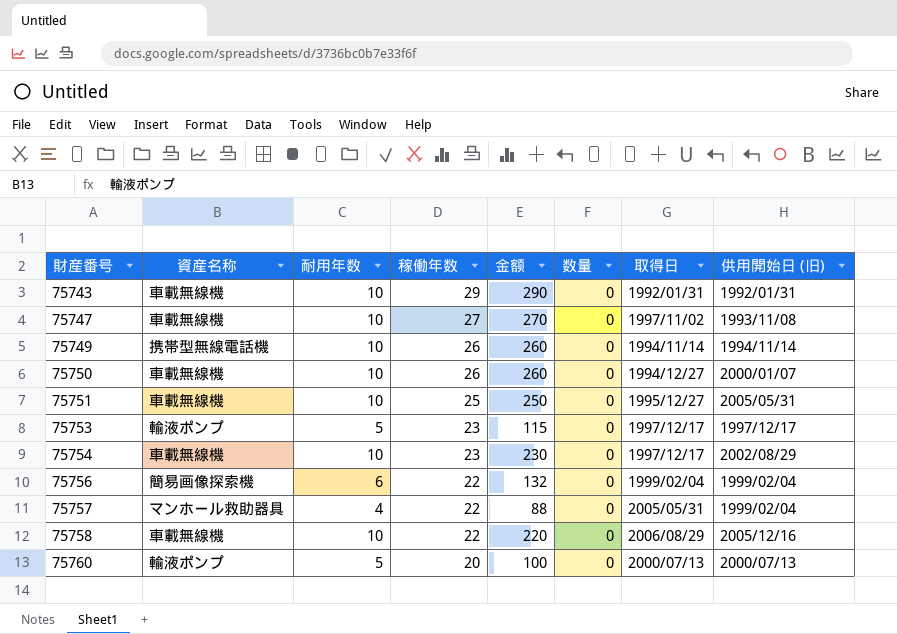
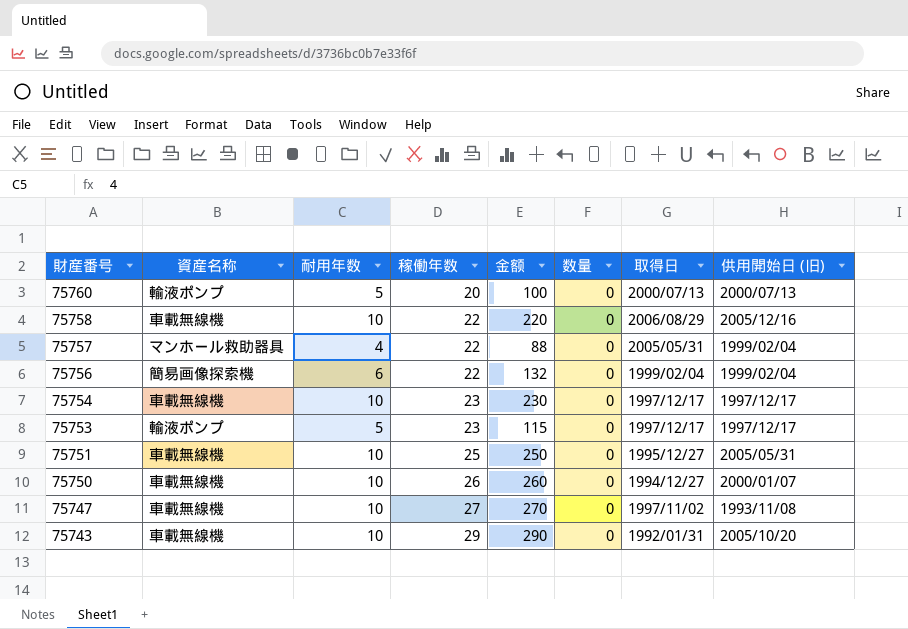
row order: 財産番号 ascending -> 財産番号 descending
row 75749: 携帯型無線電話機 | 10 | 26 | 260 | 0 | 1994/11/14 | 1994/11/14 -> none
75754 | 供用開始日 (旧): 2002/08/29 -> 1997/12/17
75743 | 供用開始日 (旧): 1992/01/31 -> 2005/10/20

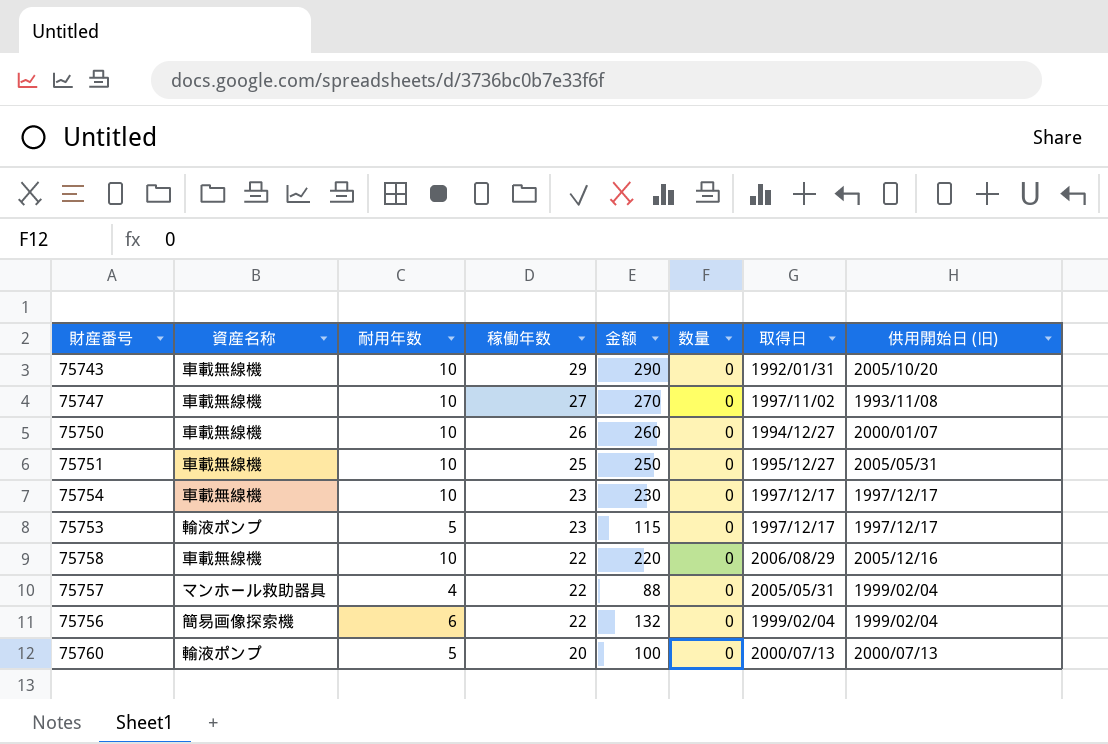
row order: 財産番号 descending -> 稼働年数 descending

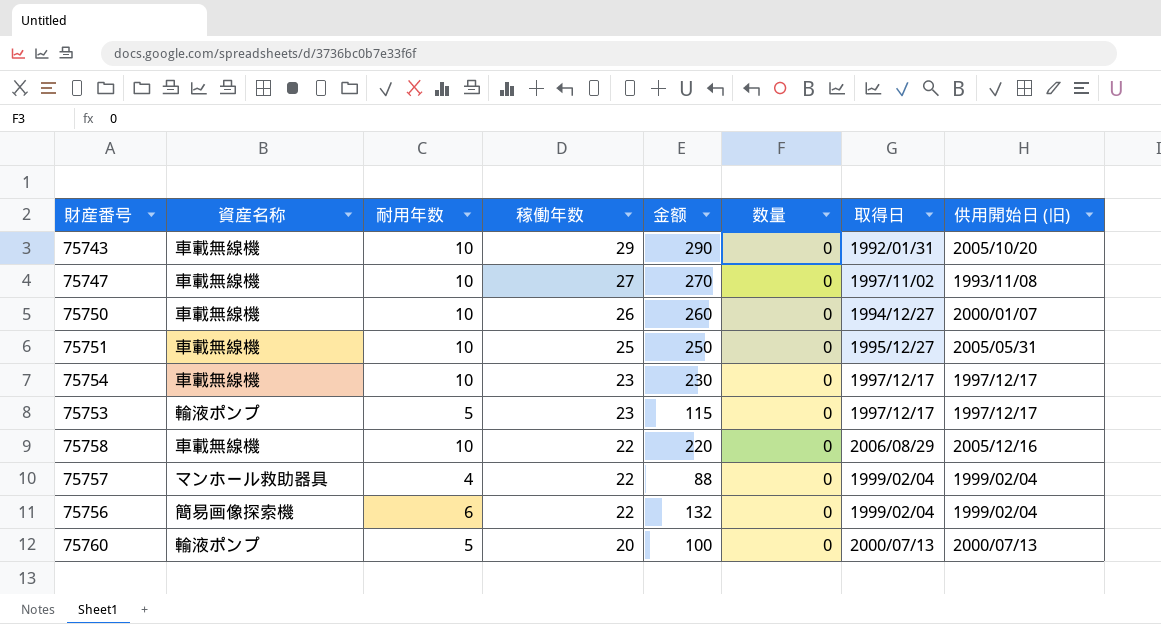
75757 | 取得日: 2005/05/31 -> 1999/02/04

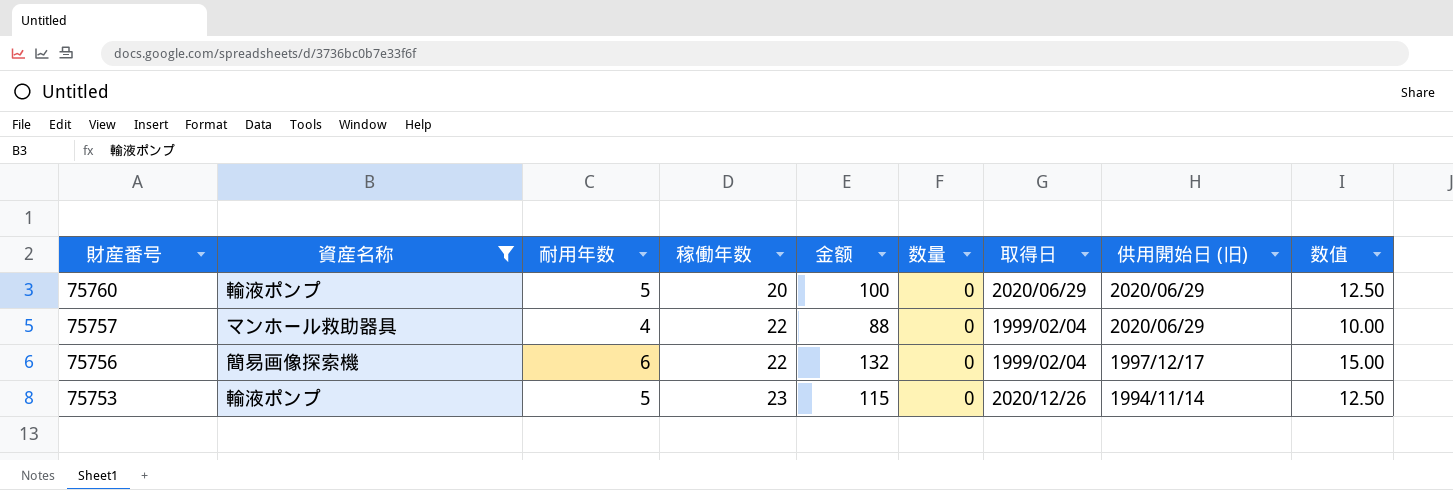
filter: none -> 資産名称 != 車載無線機
row order: 稼働年数 descending -> 財産番号 descending
column 数值 | formula: none -> [耐用年数] * 2.5
75760 | 取得日: 2000/07/13 -> 2020/06/29
75760 | 供用開始日 (旧): 2000/07/13 -> 2020/06/29
75757 | 供用開始日 (旧): 1999/02/04 -> 2020/06/29
75756 | 供用開始日 (旧): 1999/02/04 -> 1997/12/17
75753 | 取得日: 1997/12/17 -> 2020/12/26
75753 | 供用開始日 (旧): 1997/12/17 -> 1994/11/14

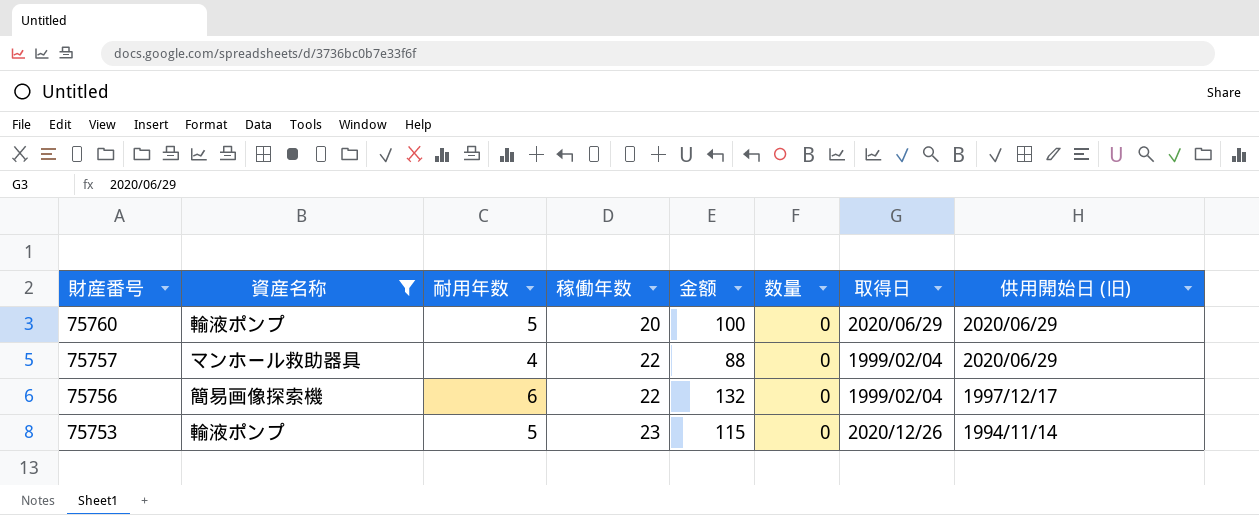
column 数值 | formula: [耐用年数] * 2.5 -> none

